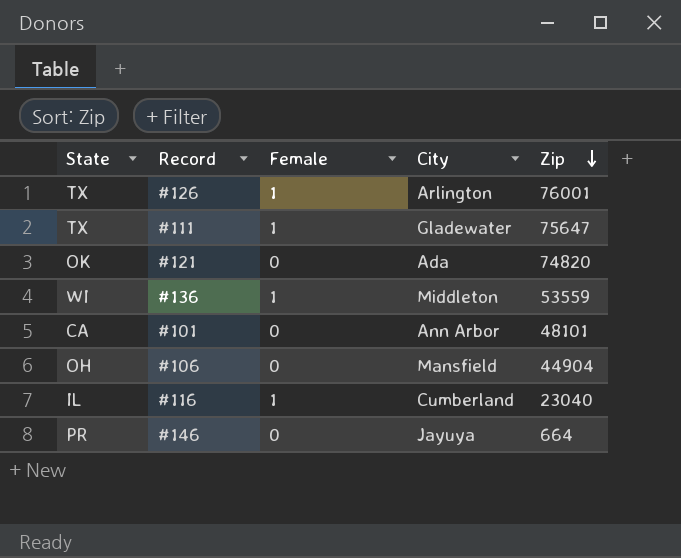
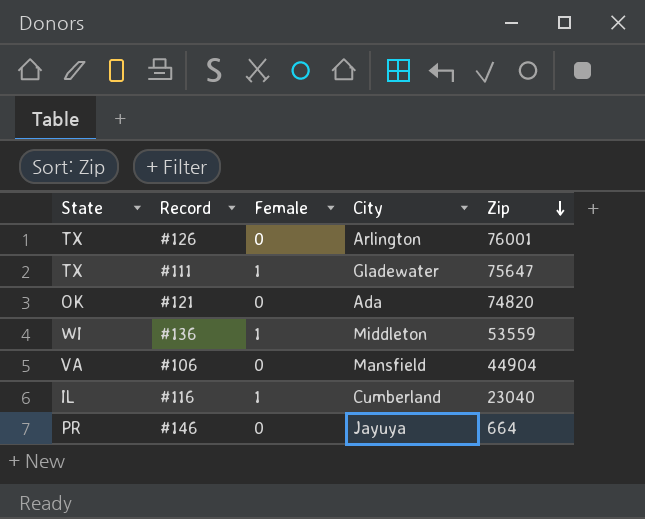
row #101: CA | 0 | Ann Arbor | 48101 -> none
#126 | Female: 1 -> 0
#106 | State: OH -> VA

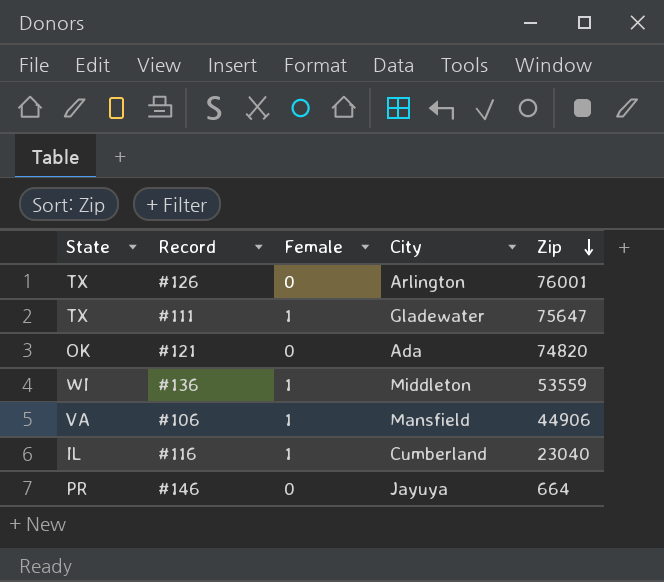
#106 | Female: 0 -> 1
#106 | Zip: 44904 -> 44906

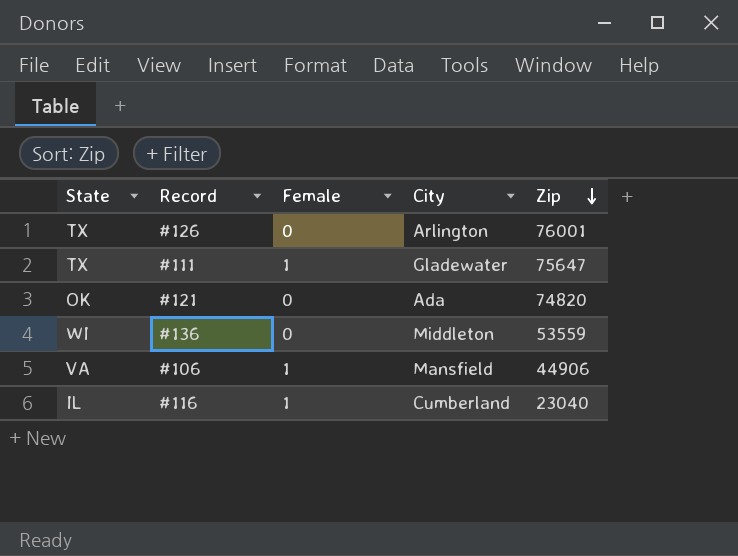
row #146: PR | 0 | Jayuya | 664 -> none
#136 | Female: 1 -> 0

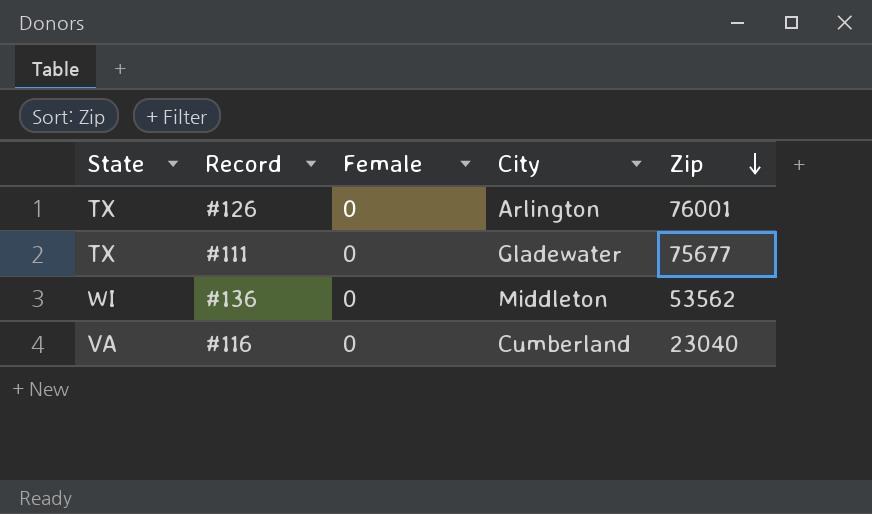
row #121: OK | 0 | Ada | 74820 -> none
row #106: VA | 1 | Mansfield | 44906 -> none
#111 | Female: 1 -> 0
#111 | Zip: 75647 -> 75677
#136 | Zip: 53559 -> 53562
#116 | State: IL -> VA
#116 | Female: 1 -> 0

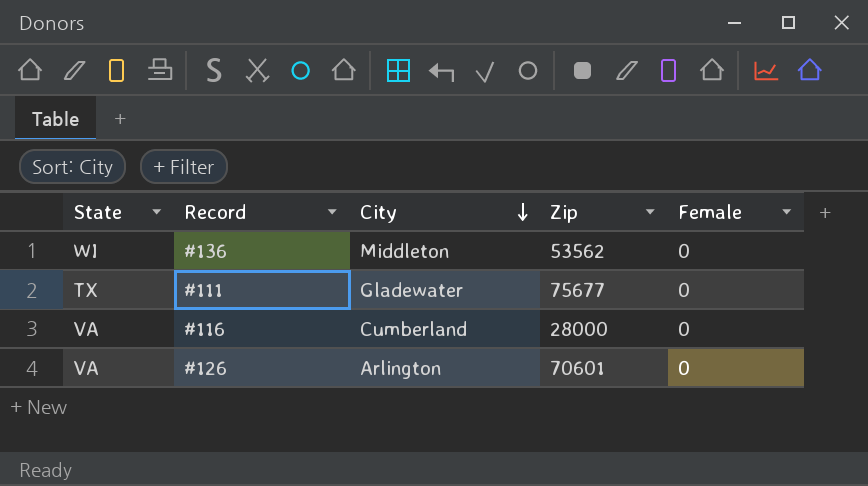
row order: Zip descending -> City descending
column Female | position: 3 -> 5
#116 | Zip: 23040 -> 28000
#126 | State: TX -> VA
#126 | Zip: 76001 -> 70601

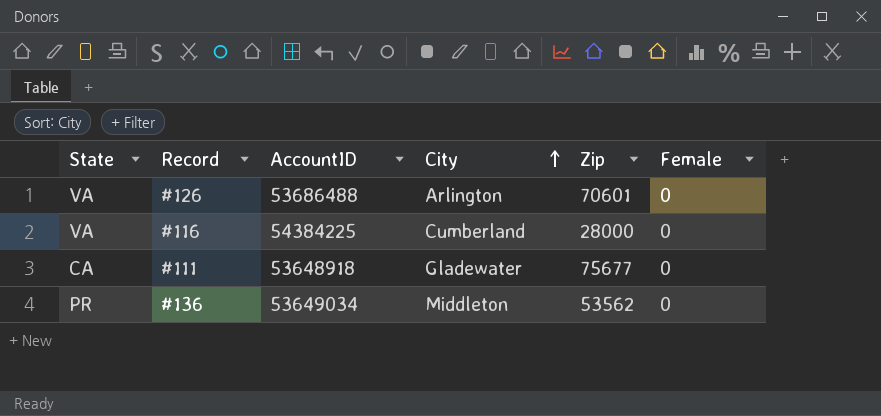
row order: City descending -> City ascending
column AccountID | position: none -> 3
#111 | State: TX -> CA
#136 | State: WI -> PR

